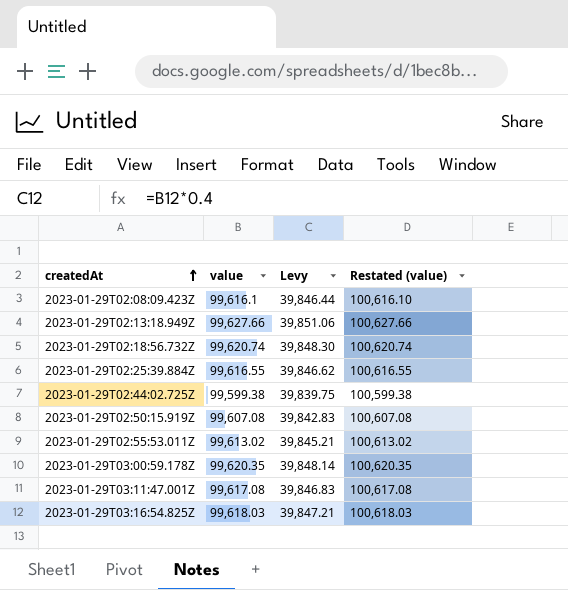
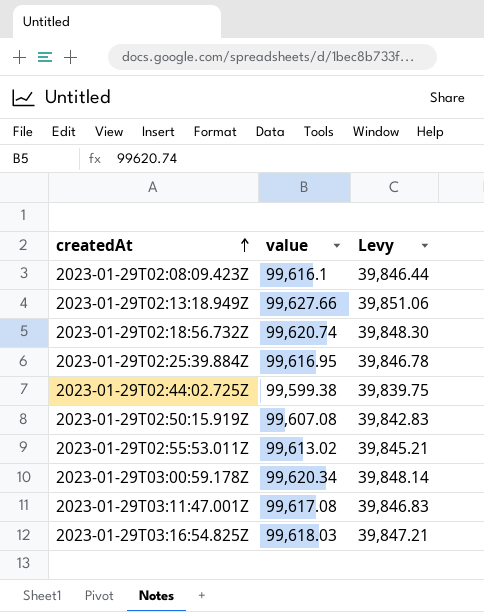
column Restated (value) | formula: [value] + 1000 -> none
2023-01-29T02:25:39.884Z | value: 99,616.55 -> 99,616.95
2023-01-29T02:25:39.884Z | Levy: 39,846.62 -> 39,846.78
2023-01-29T03:00:59.178Z | value: 99,620.35 -> 99,620.34

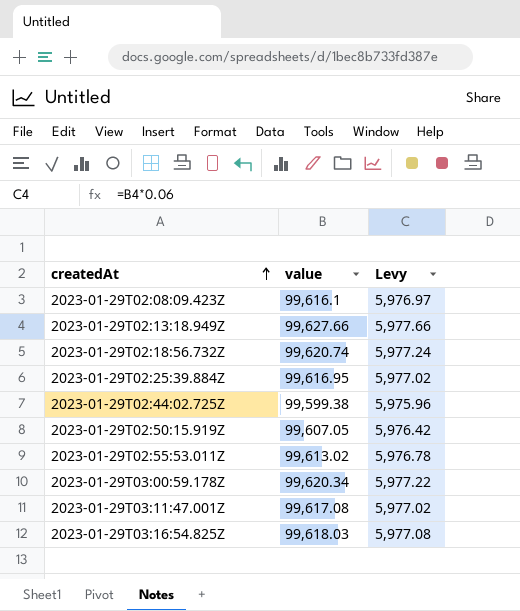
column Levy | formula: [value] * 0.4 -> [value] * 0.06
2023-01-29T02:50:15.919Z | value: 99,607.08 -> 99,607.05

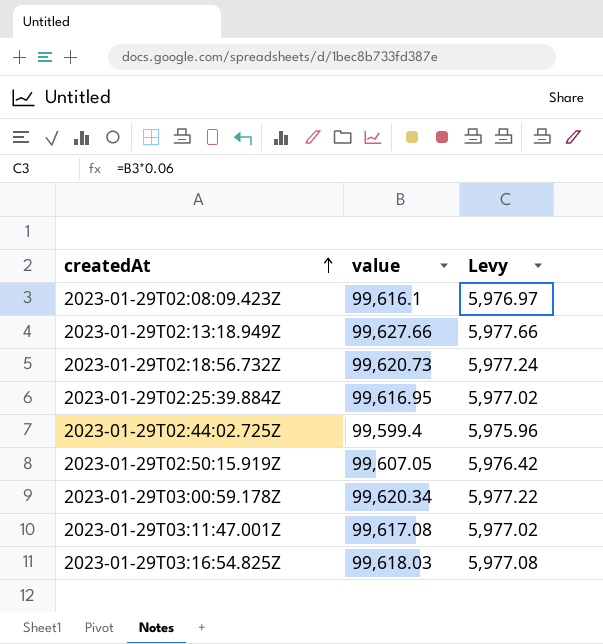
row 2023-01-29T02:55:53.011Z: 99,613.02 | 5,976.78 -> none
2023-01-29T02:18:56.732Z | value: 99,620.74 -> 99,620.73
2023-01-29T02:44:02.725Z | value: 99,599.38 -> 99,599.4

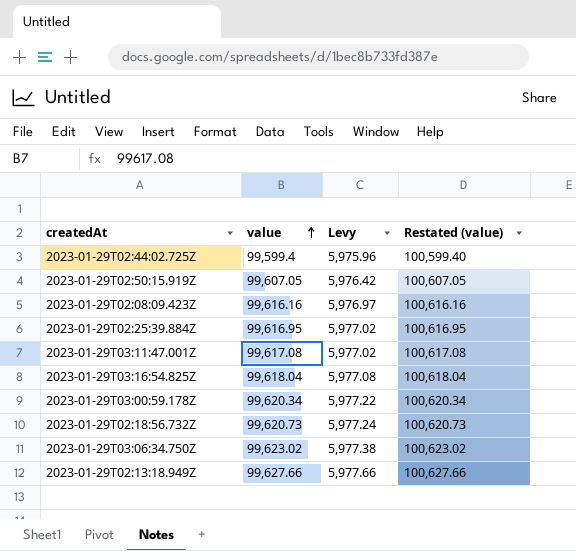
row order: createdAt ascending -> value ascending
column Restated (value) | formula: none -> [value] + 1000
2023-01-29T02:08:09.423Z | value: 99,616.1 -> 99,616.16
2023-01-29T03:16:54.825Z | value: 99,618.03 -> 99,618.04
row 2023-01-29T03:06:34.750Z: none -> 99,623.02 | 5,977.38 | 100,623.02

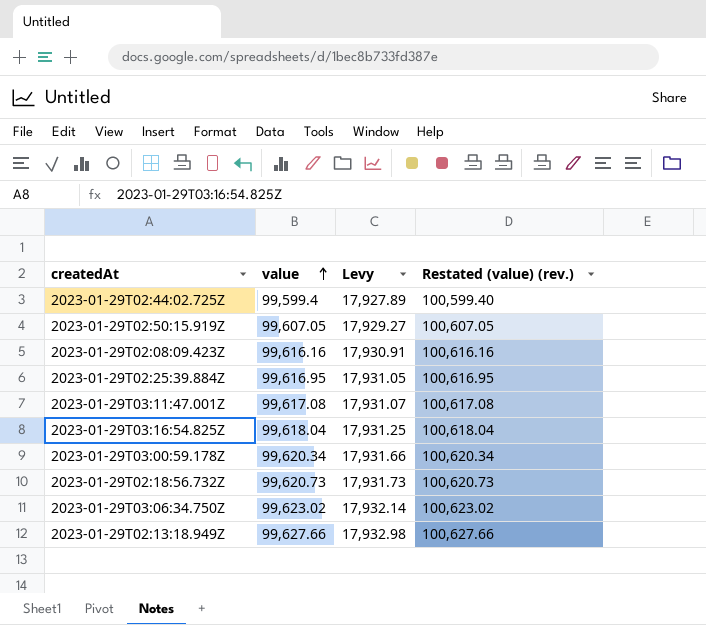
column Levy | formula: [value] * 0.06 -> [value] * 0.18
column name: Restated (value) -> Restated (value) (rev.)

